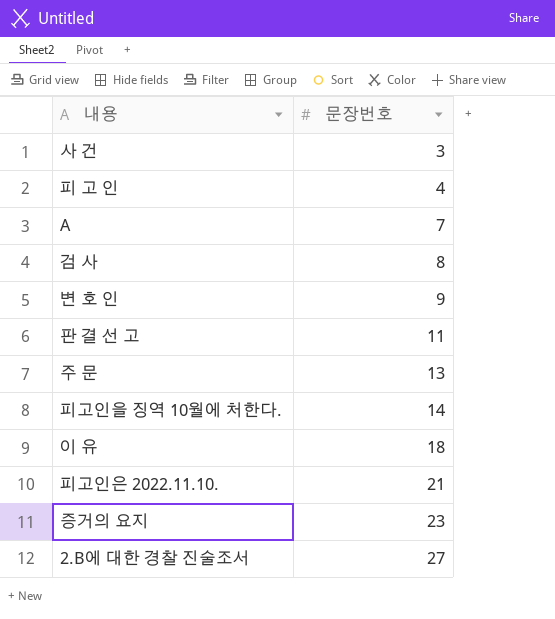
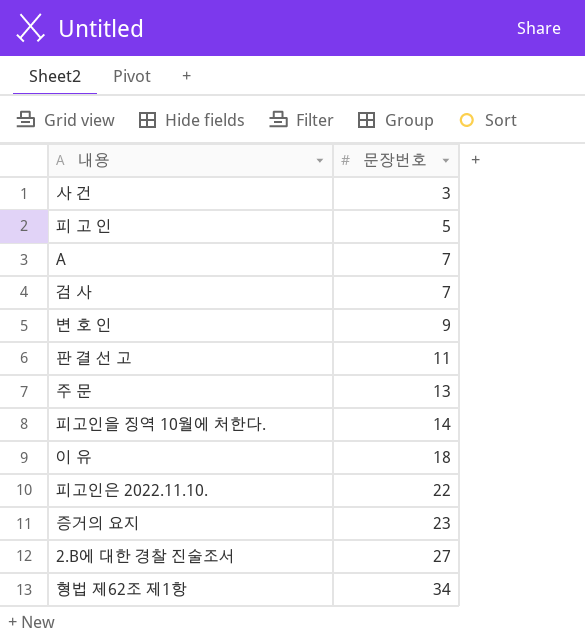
피 고 인 | 문장번호: 4 -> 5
검 사 | 문장번호: 8 -> 7
피고인은 2022.11.10. | 문장번호: 21 -> 22
row 형법 제62조 제1항: none -> 34

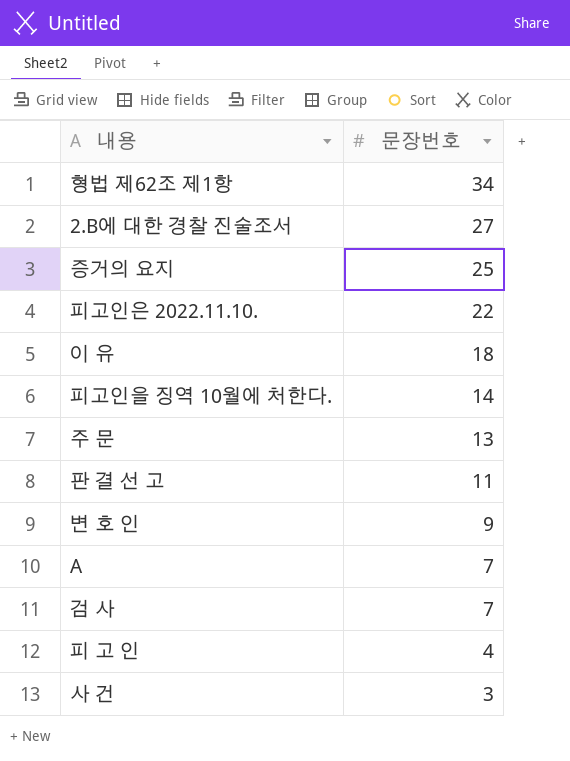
row order: 문장번호 ascending -> 문장번호 descending
증거의 요지 | 문장번호: 23 -> 25
피 고 인 | 문장번호: 5 -> 4

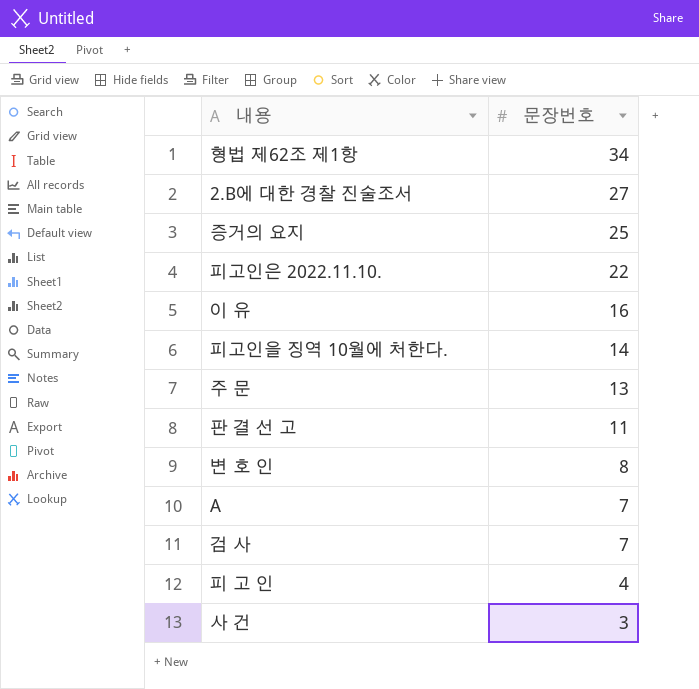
이 유 | 문장번호: 18 -> 16
변 호 인 | 문장번호: 9 -> 8

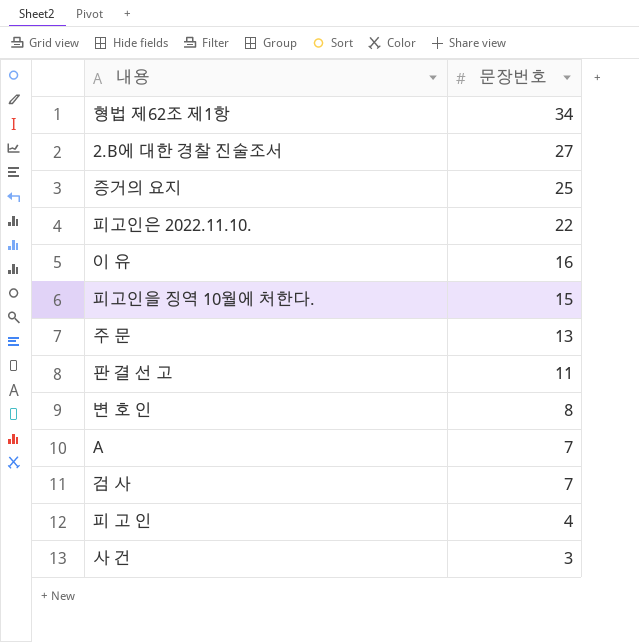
피고인을 징역 10월에 처한다. | 문장번호: 14 -> 15

